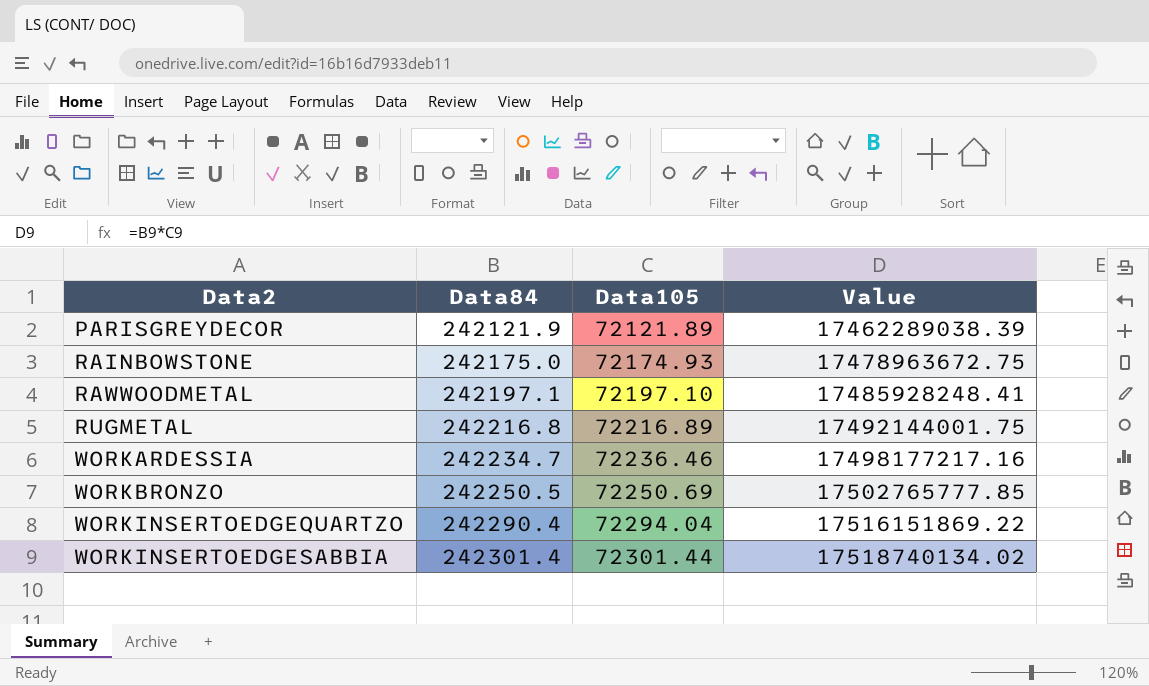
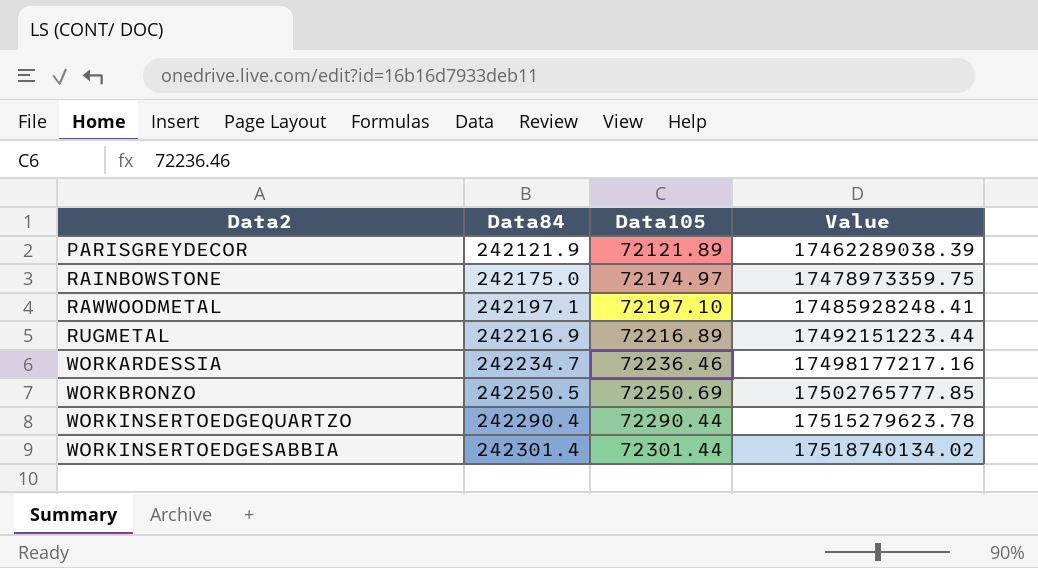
RAINBOWSTONE | Data105: 72174.93 -> 72174.97
RAINBOWSTONE | Value: 17478963672.75 -> 17478973359.75
RUGMETAL | Data84: 242216.8 -> 242216.9
RUGMETAL | Value: 17492144001.75 -> 17492151223.44
WORKINSERTOEDGEQUARTZO | Data105: 72294.04 -> 72290.44
WORKINSERTOEDGEQUARTZO | Value: 17516151869.22 -> 17515279623.78

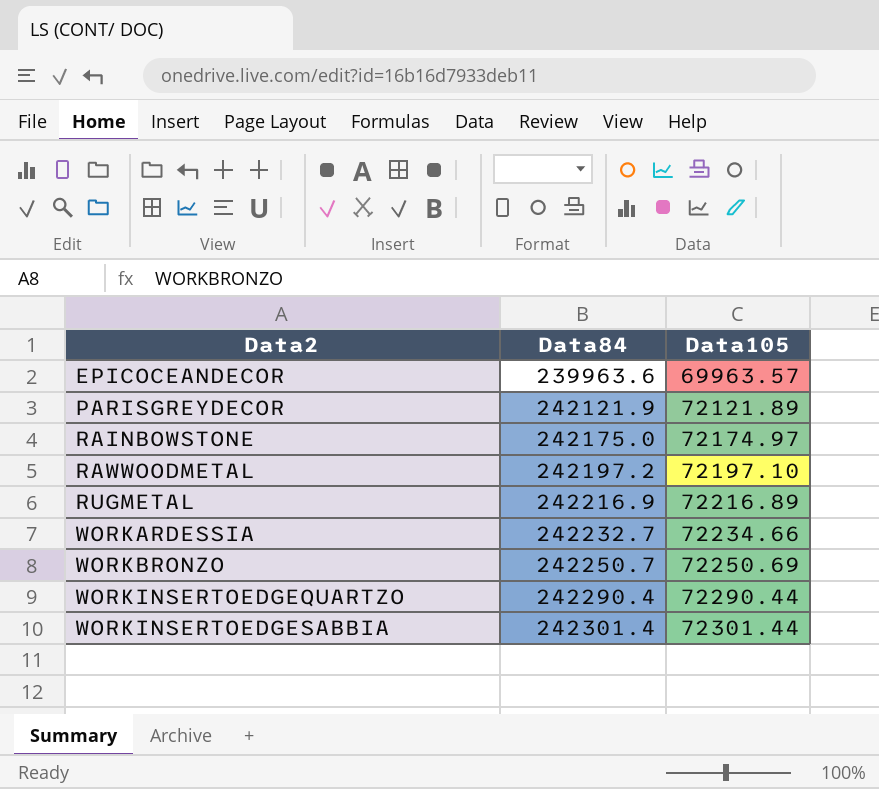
column Value | formula: [Data84] * [Data105] -> none
row EPICOCEANDECOR: none -> 239963.6 | 69963.57
RAWWOODMETAL | Data84: 242197.1 -> 242197.2
WORKARDESSIA | Data84: 242234.7 -> 242232.7
WORKARDESSIA | Data105: 72236.46 -> 72234.66
WORKBRONZO | Data84: 242250.5 -> 242250.7

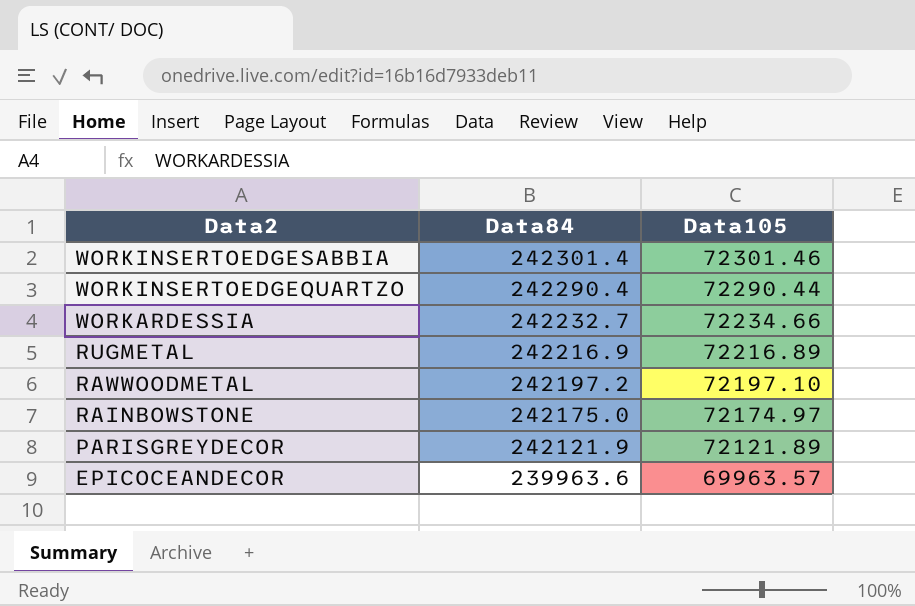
row order: Data2 ascending -> Data2 descending
row WORKBRONZO: 242250.7 | 72250.69 -> none
WORKINSERTOEDGESABBIA | Data105: 72301.44 -> 72301.46

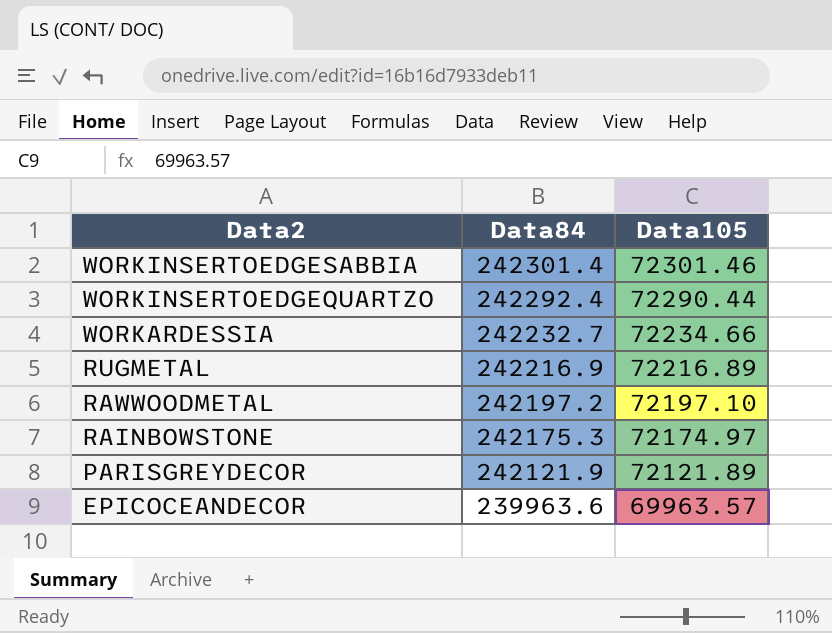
WORKINSERTOEDGEQUARTZO | Data84: 242290.4 -> 242292.4
RAINBOWSTONE | Data84: 242175.0 -> 242175.3

